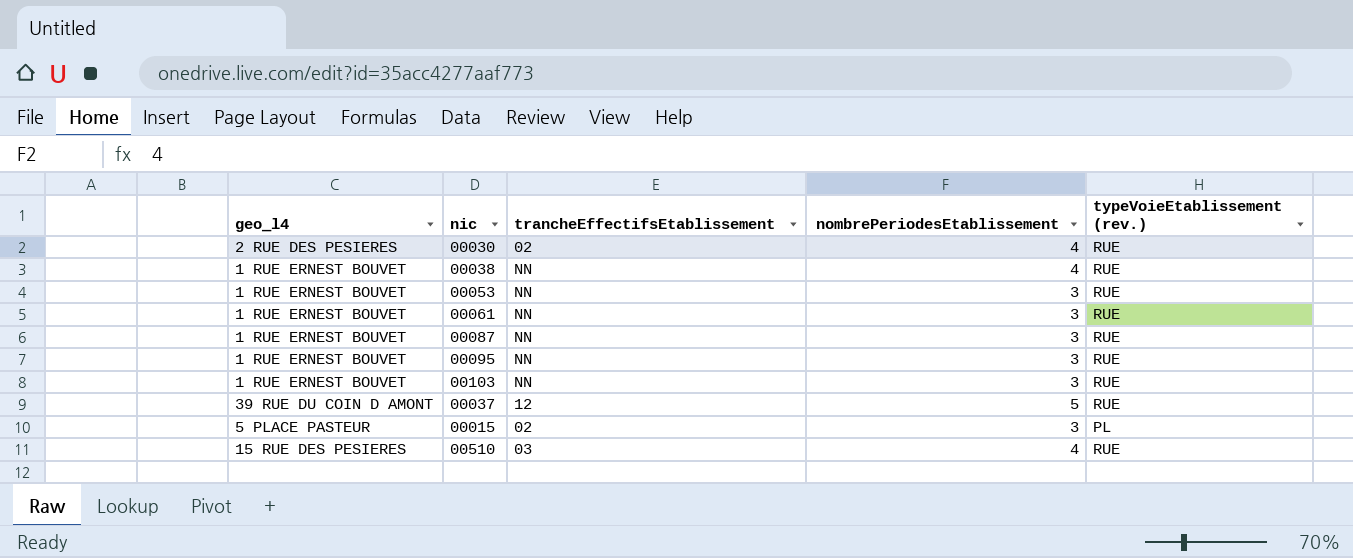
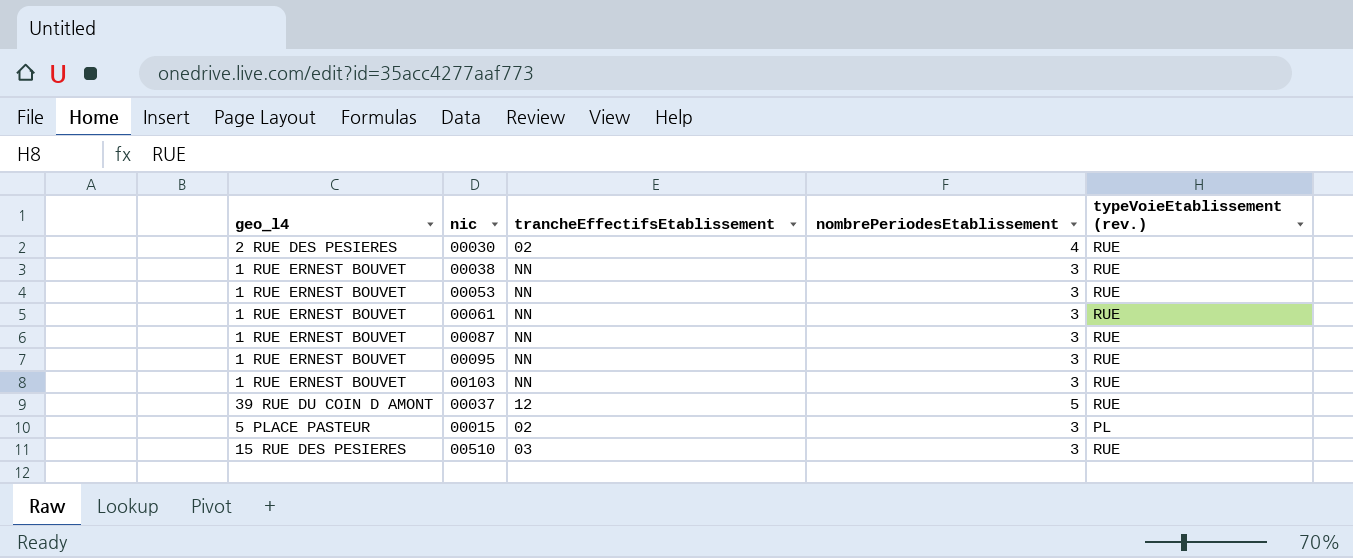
00038 | nombrePeriodesEtablissement: 4 -> 3
00510 | nombrePeriodesEtablissement: 4 -> 3

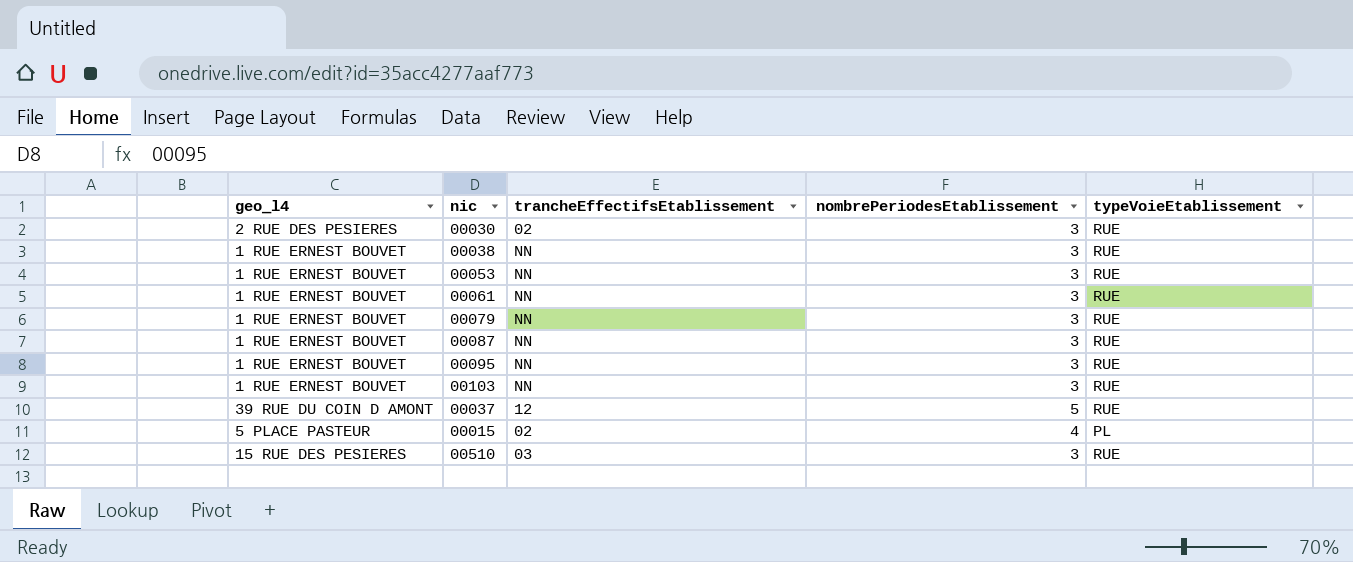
column name: typeVoieEtablissement (rev.) -> typeVoieEtablissement
00030 | nombrePeriodesEtablissement: 4 -> 3
row 00079: none -> 1 RUE ERNEST BOUVET | NN | 3 | RUE
00015 | nombrePeriodesEtablissement: 3 -> 4

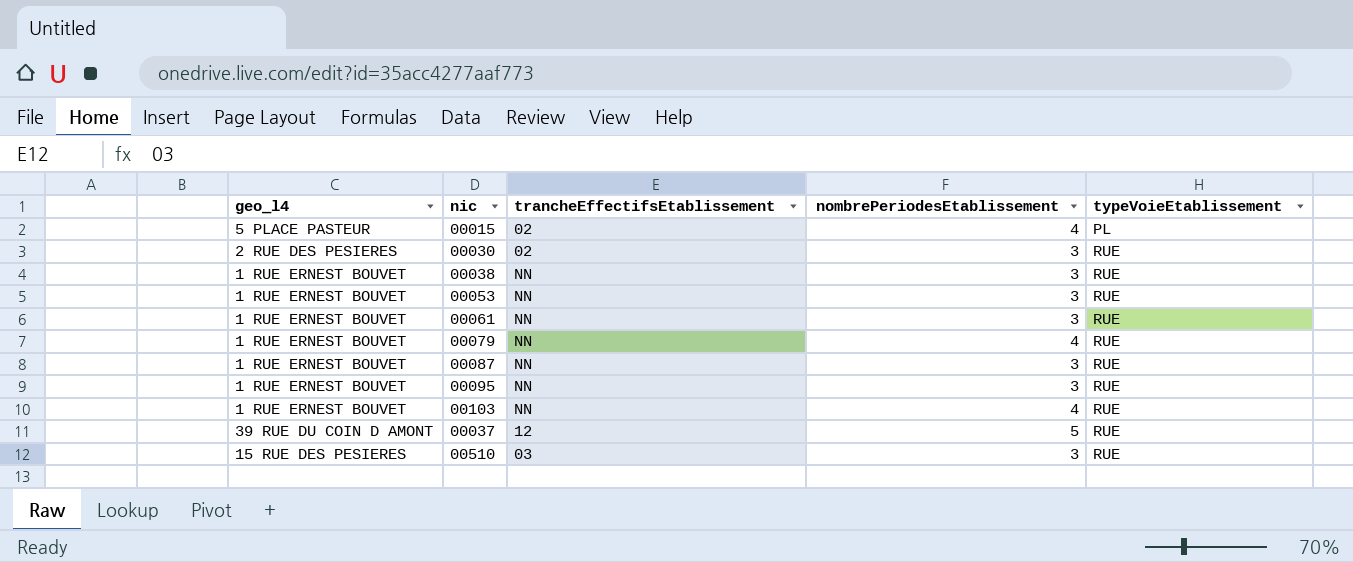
row order: none -> typeVoieEtablissement ascending
00079 | nombrePeriodesEtablissement: 3 -> 4
00103 | nombrePeriodesEtablissement: 3 -> 4

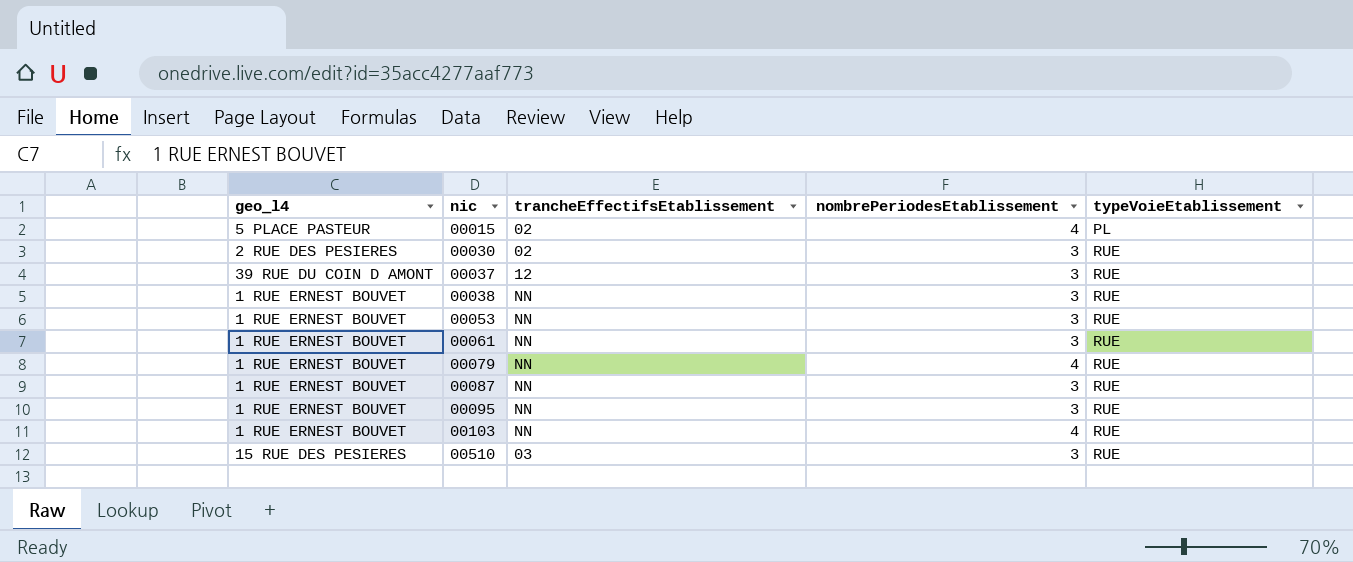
row order: typeVoieEtablissement ascending -> nic ascending
00037 | nombrePeriodesEtablissement: 5 -> 3

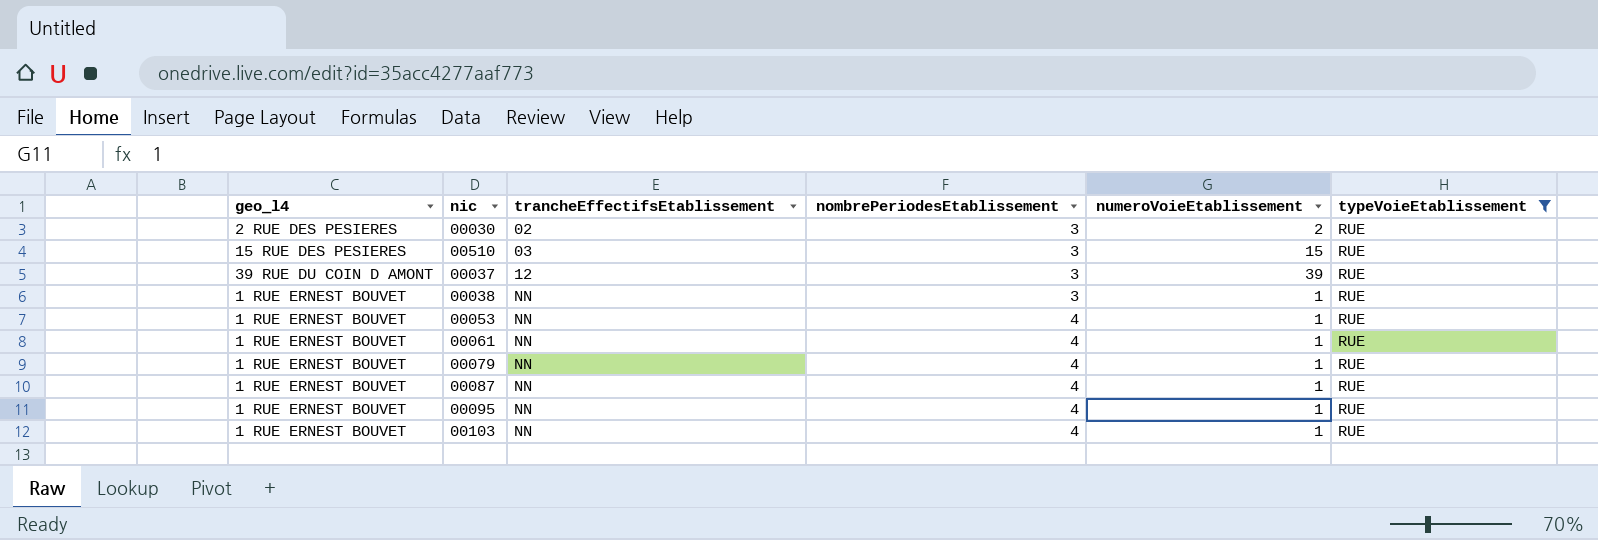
filter: none -> typeVoieEtablissement = RUE
row order: nic ascending -> trancheEffectifsEtablissement ascending
column numeroVoieEtablissement | position: none -> 5
00053 | nombrePeriodesEtablissement: 3 -> 4
00061 | nombrePeriodesEtablissement: 3 -> 4
00087 | nombrePeriodesEtablissement: 3 -> 4
00095 | nombrePeriodesEtablissement: 3 -> 4

